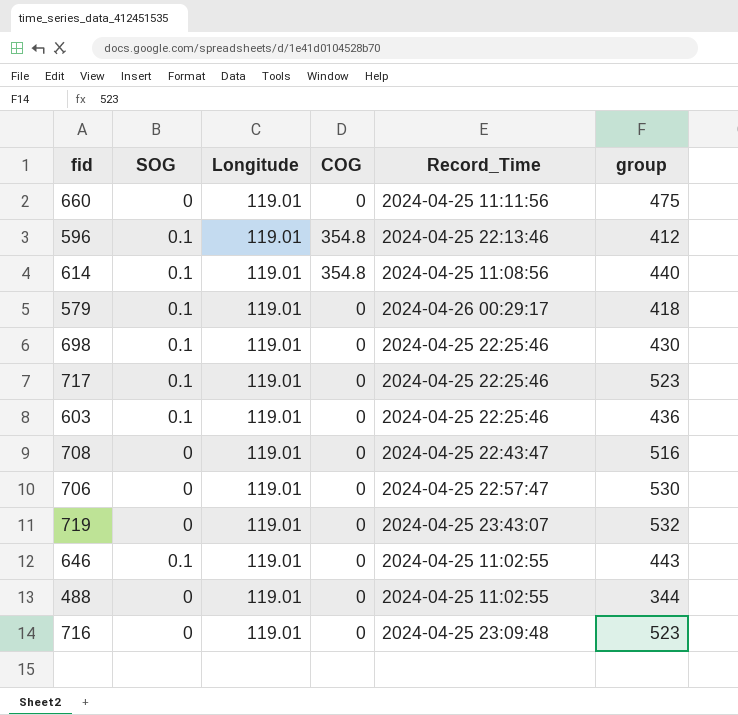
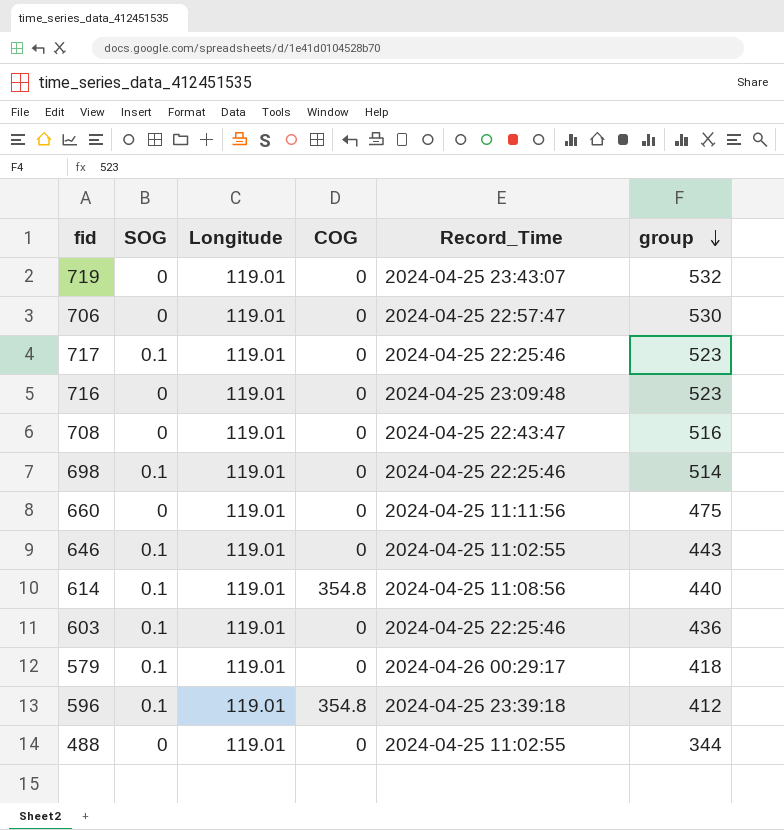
row order: none -> group descending
698 | group: 430 -> 514
596 | Record_Time: 2024-04-25 22:13:46 -> 2024-04-25 23:39:18

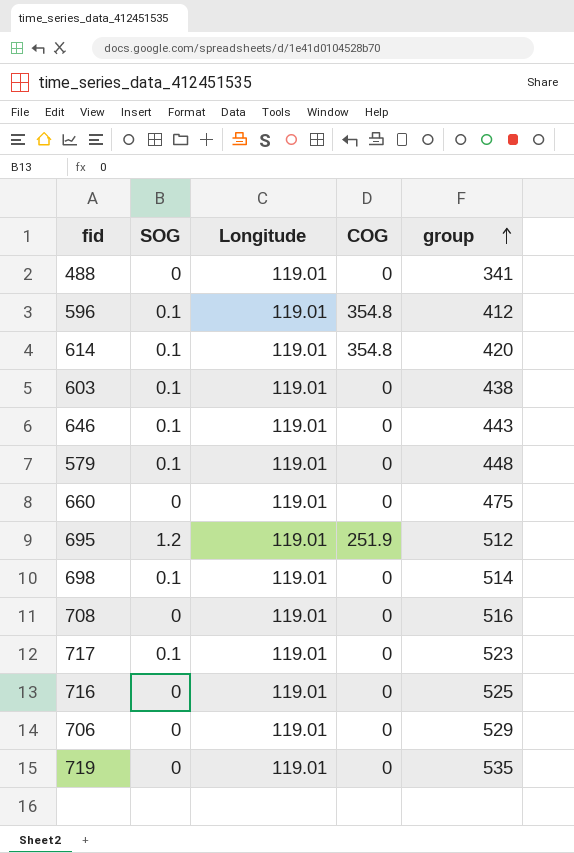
row order: group descending -> group ascending
column Record_Time | position: 5 -> none
488 | group: 344 -> 341
614 | group: 440 -> 420
603 | group: 436 -> 438
579 | group: 418 -> 448
row 695: none -> 1.2 | 119.01 | 251.9 | 512
716 | group: 523 -> 525
706 | group: 530 -> 529
719 | group: 532 -> 535

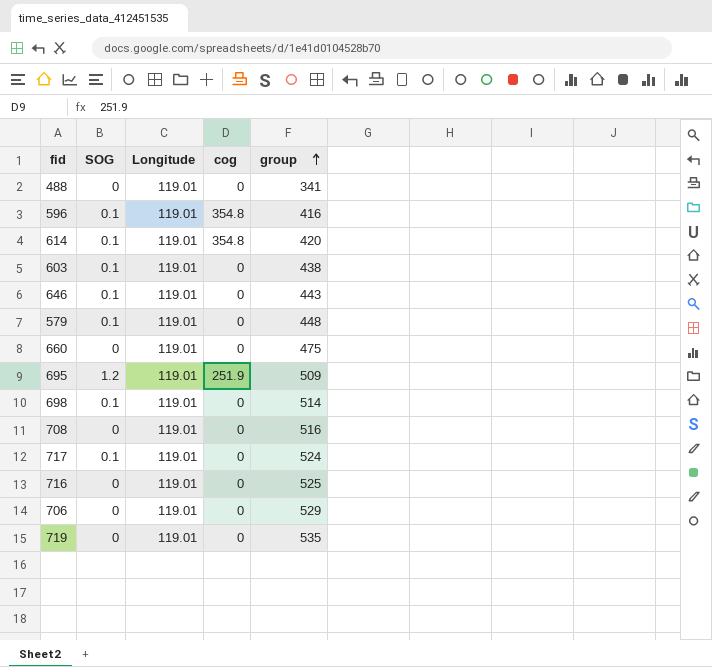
column name: COG -> cog
596 | group: 412 -> 416
695 | group: 512 -> 509
717 | group: 523 -> 524

